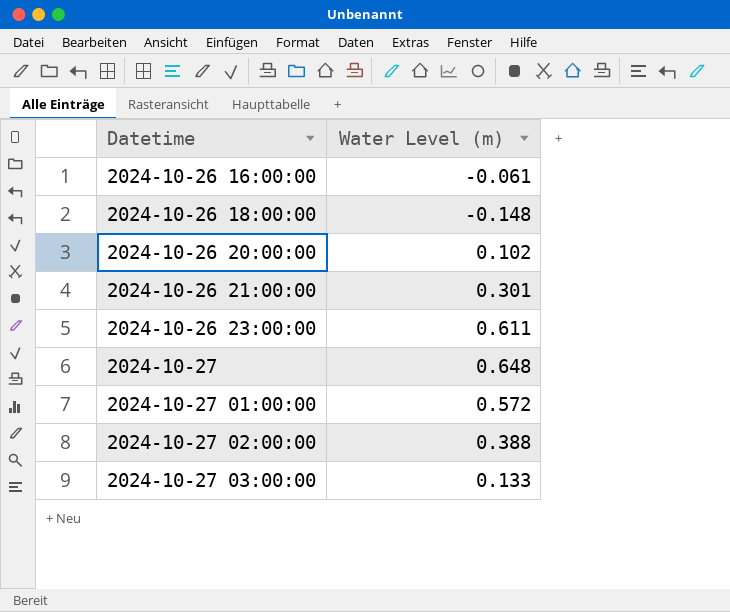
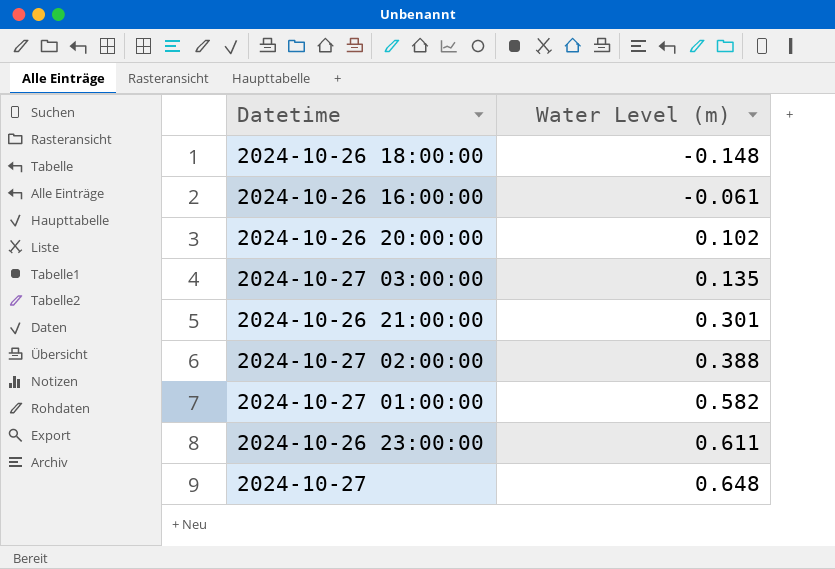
row order: Datetime ascending -> Water Level (m) ascending
2024-10-27 03:00:00 | Water Level (m): 0.133 -> 0.135
2024-10-27 01:00:00 | Water Level (m): 0.572 -> 0.582

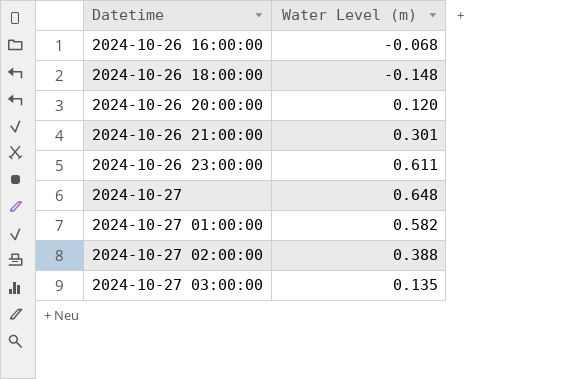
row order: Water Level (m) ascending -> Datetime ascending
2024-10-26 16:00:00 | Water Level (m): -0.061 -> -0.068
2024-10-26 20:00:00 | Water Level (m): 0.102 -> 0.120

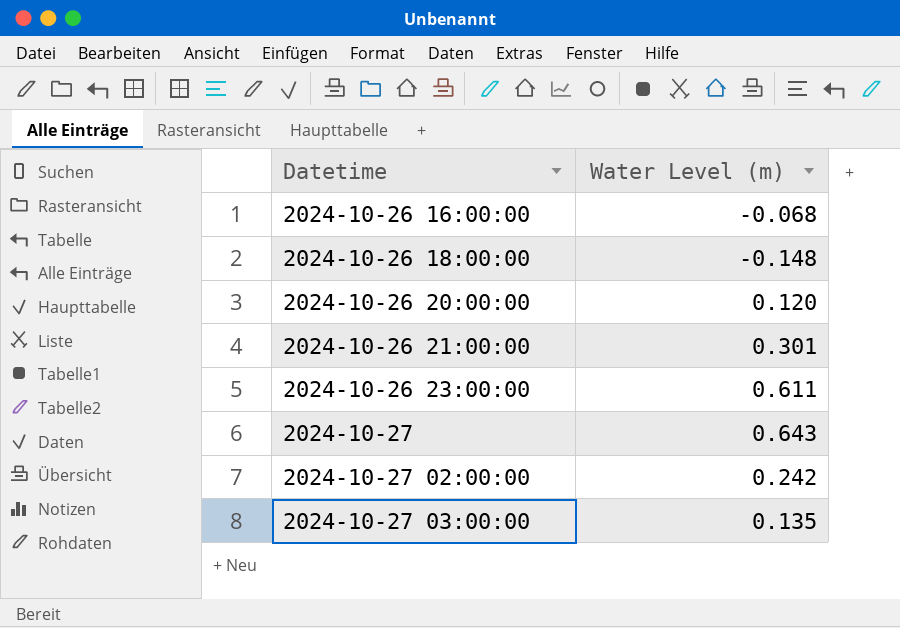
row 2024-10-27 01:00:00: 0.582 -> none
2024-10-27 | Water Level (m): 0.648 -> 0.643
2024-10-27 02:00:00 | Water Level (m): 0.388 -> 0.242

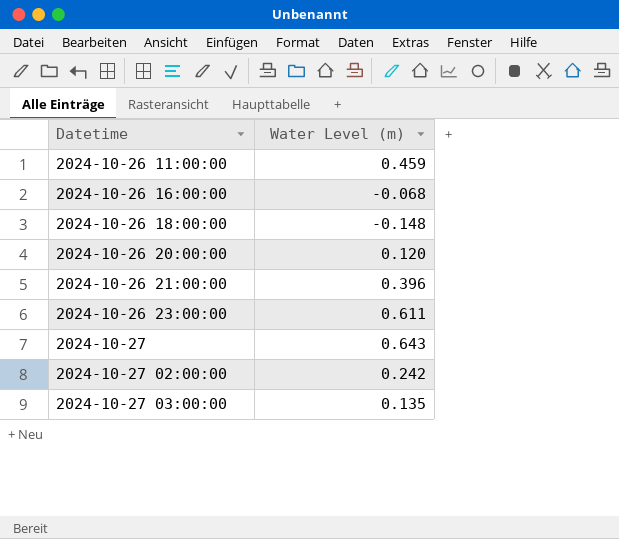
row 2024-10-26 11:00:00: none -> 0.459
2024-10-26 21:00:00 | Water Level (m): 0.301 -> 0.396

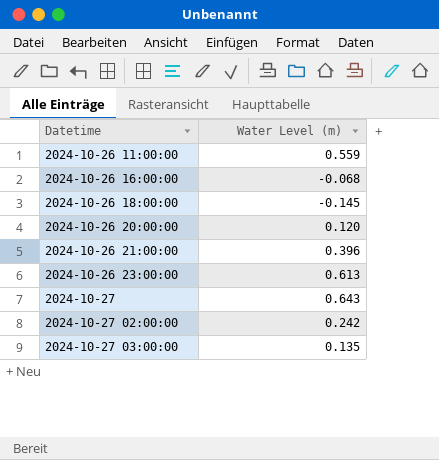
2024-10-26 11:00:00 | Water Level (m): 0.459 -> 0.559
2024-10-26 18:00:00 | Water Level (m): -0.148 -> -0.145
2024-10-26 23:00:00 | Water Level (m): 0.611 -> 0.613

